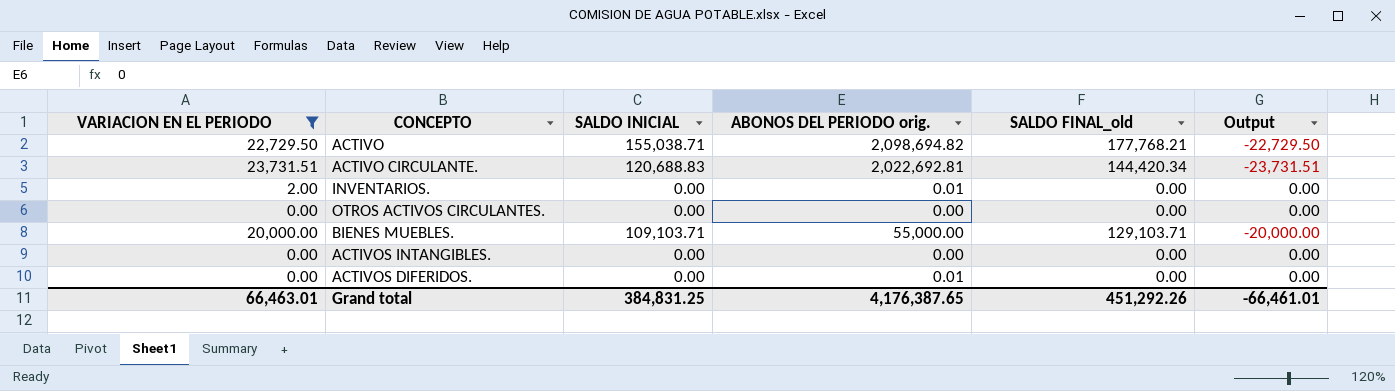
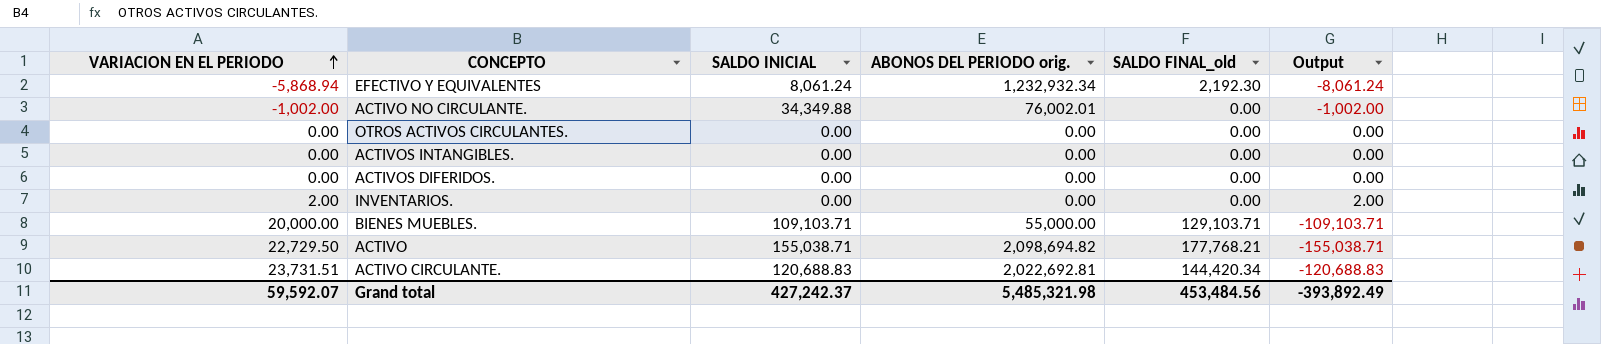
filter: VARIACION EN EL PERIODO >= 0.00 -> none
row order: none -> VARIACION EN EL PERIODO ascending
column Output | formula: [SALDO INICIAL] - [SALDO FINAL_old] -> [VARIACION EN EL PERIODO] - [SALDO FINAL_old]
ACTIVOS DIFERIDOS. | ABONOS DEL PERIODO orig.: 0.01 -> 0.00
INVENTARIOS. | ABONOS DEL PERIODO orig.: 0.01 -> 0.00
Grand total | VARIACION EN EL PERIODO: 66,463.01 -> 59,592.07
Grand total | SALDO INICIAL: 384,831.25 -> 427,242.37
Grand total | ABONOS DEL PERIODO orig.: 4,176,387.65 -> 5,485,321.98
Grand total | SALDO FINAL_old: 451,292.26 -> 453,484.56
Grand total | Output: -66,461.01 -> -393,892.49

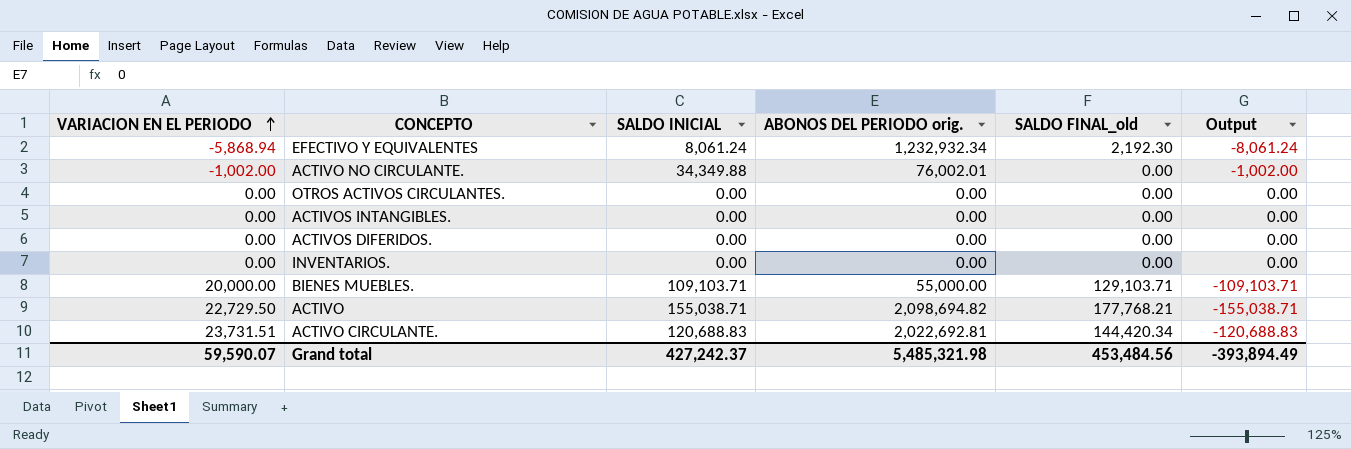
INVENTARIOS. | VARIACION EN EL PERIODO: 2.00 -> 0.00
INVENTARIOS. | Output: 2.00 -> 0.00
Grand total | VARIACION EN EL PERIODO: 59,592.07 -> 59,590.07
Grand total | Output: -393,892.49 -> -393,894.49

